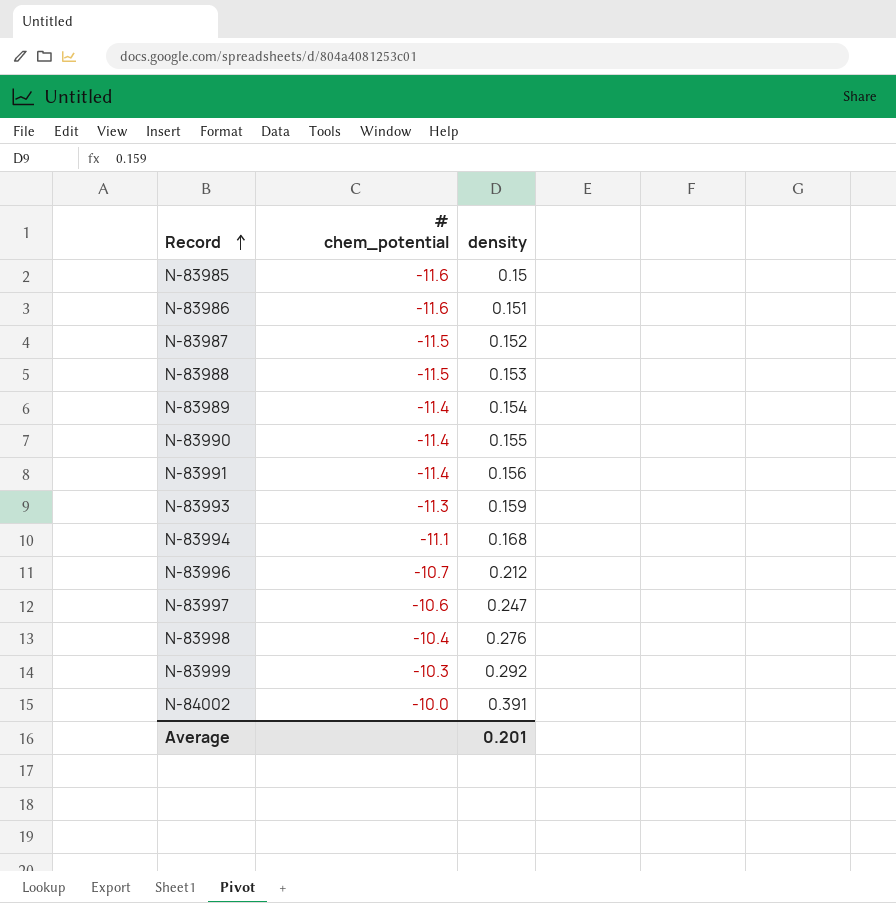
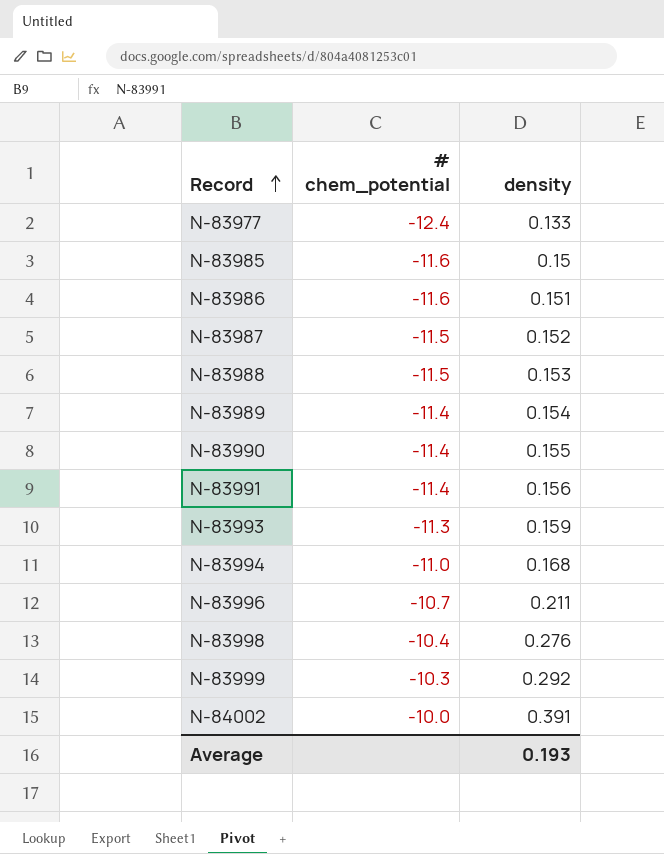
row N-83997: -10.6 | 0.247 -> none
row N-83977: none -> -12.4 | 0.133
N-83994 | # chem_potential: -11.1 -> -11.0
N-83996 | density: 0.212 -> 0.211
Average | density: 0.201 -> 0.193

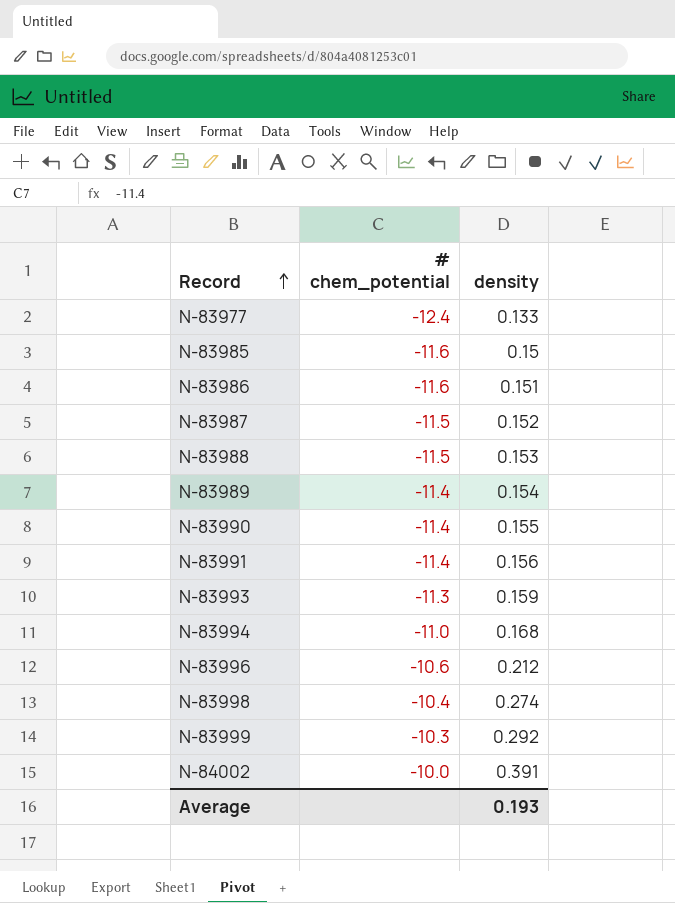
N-83996 | # chem_potential: -10.7 -> -10.6
N-83996 | density: 0.211 -> 0.212
N-83998 | density: 0.276 -> 0.274

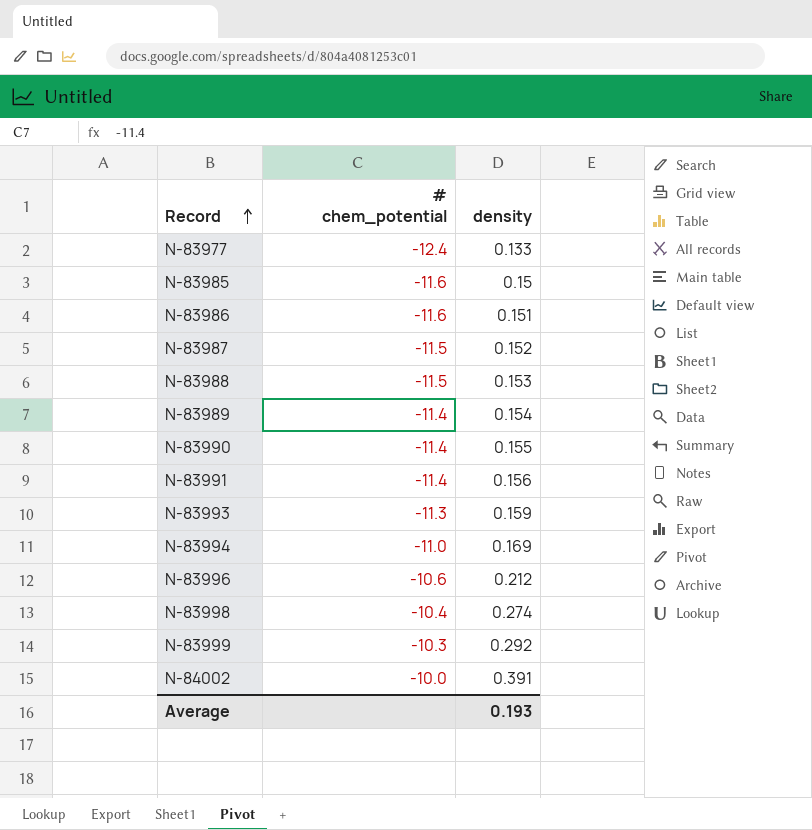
N-83994 | density: 0.168 -> 0.169

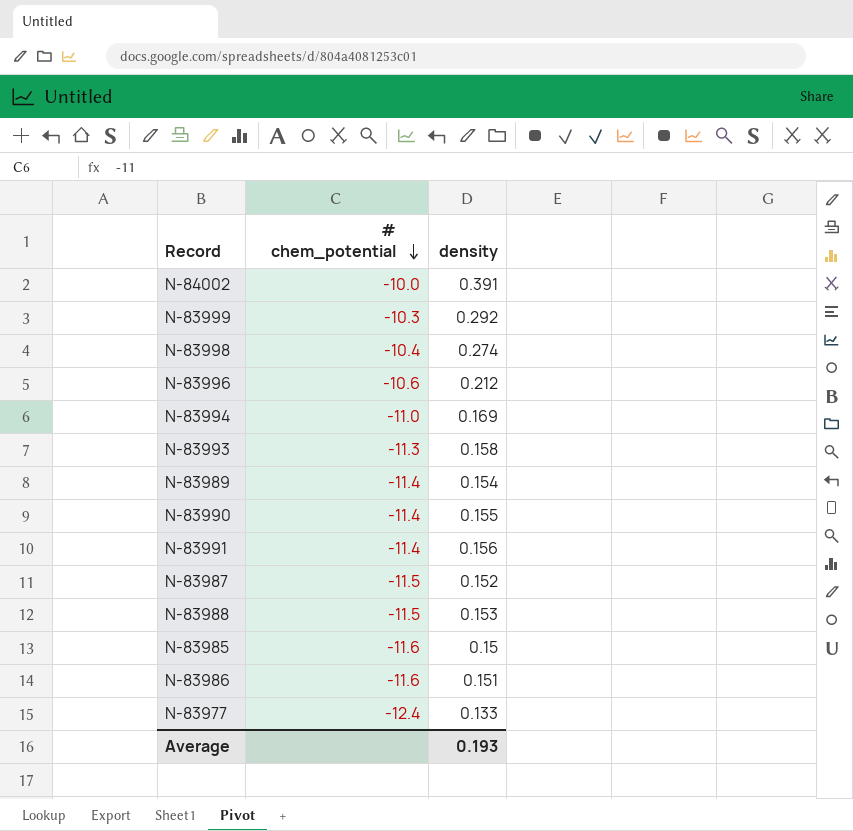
row order: Record ascending -> # chem_potential descending
N-83993 | density: 0.159 -> 0.158

